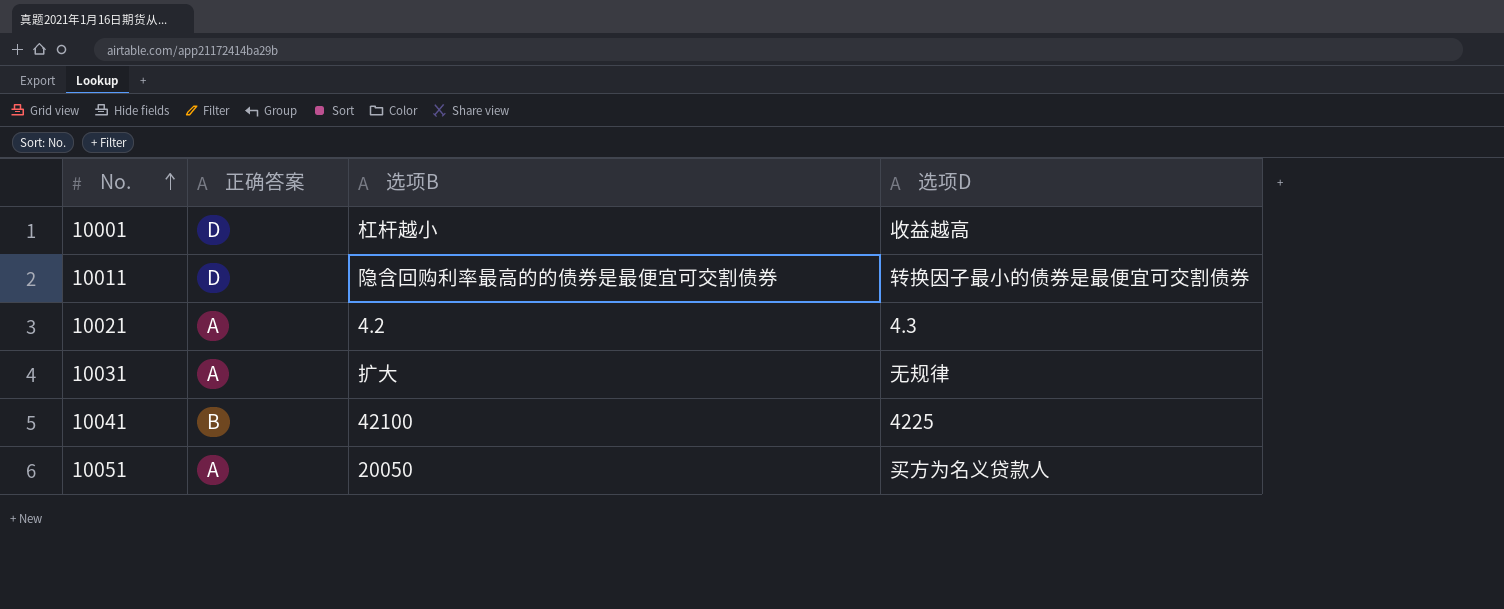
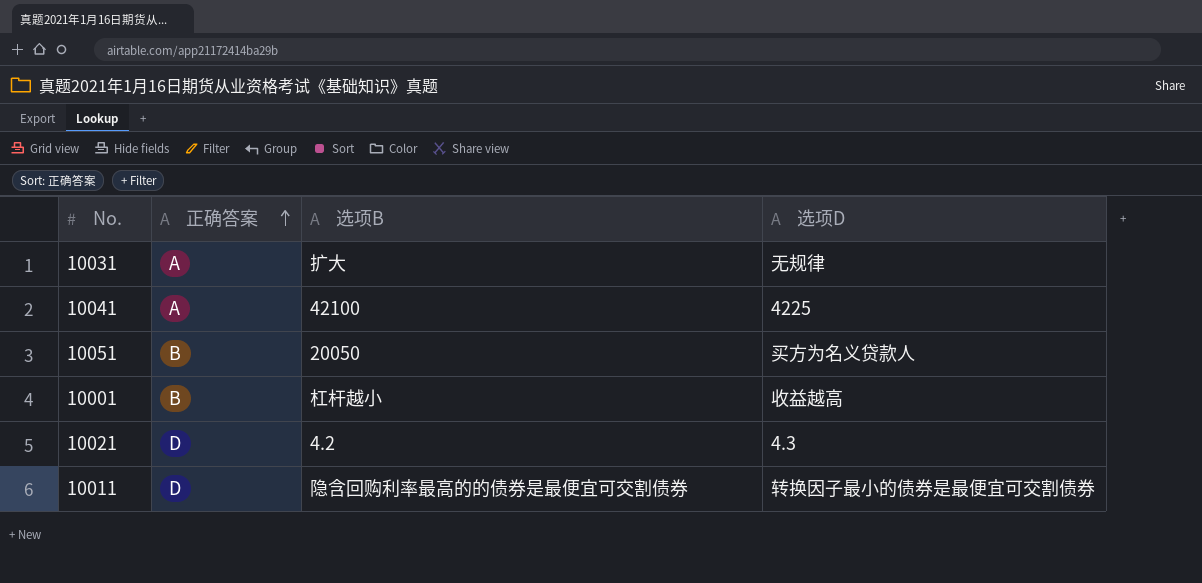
row order: No. ascending -> 正确答案 ascending
10041 | 正确答案: B -> A
10051 | 正确答案: A -> B
10001 | 正确答案: D -> B
10021 | 正确答案: A -> D

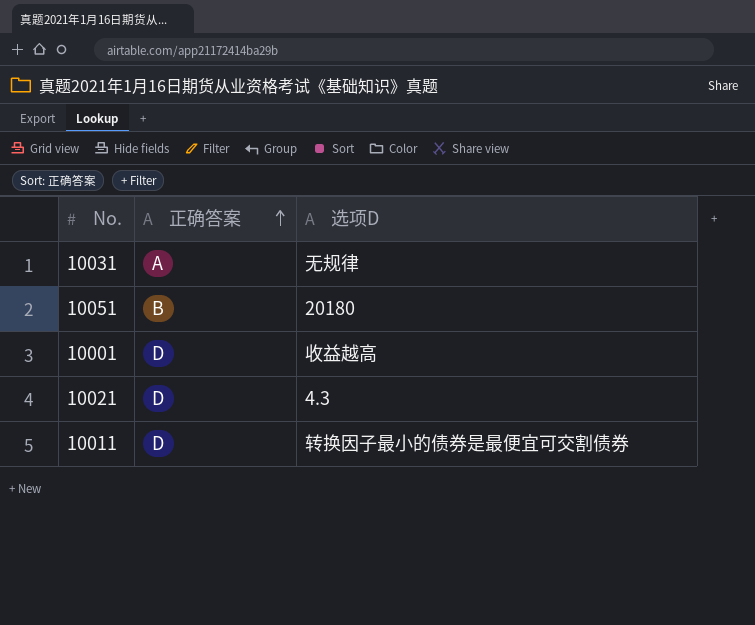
column 选项B | position: 3 -> none
row 10041: A | 42100 | 4225 -> none
10051 | 选项D: 买方为名义贷款人 -> 20180
10001 | 正确答案: B -> D

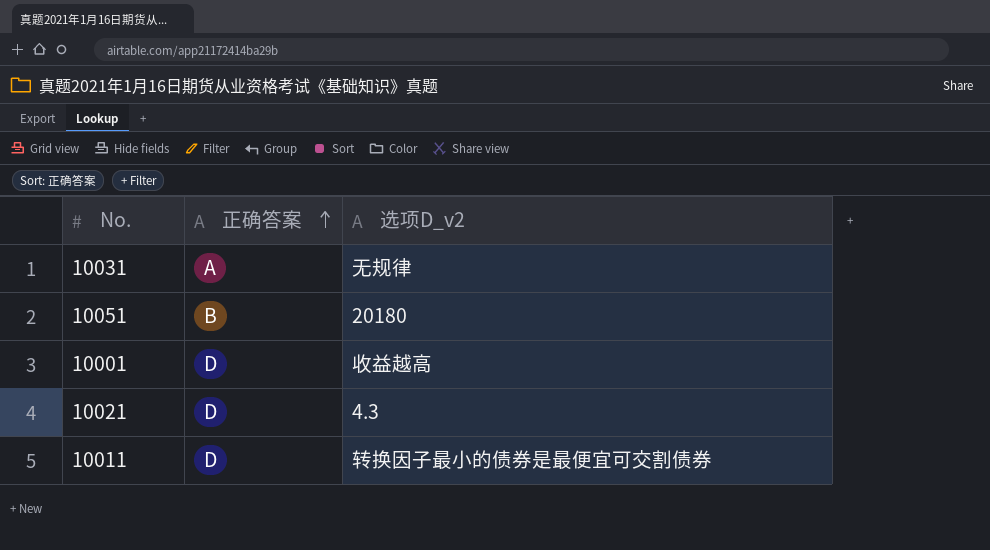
column name: 选项D -> 选项D_v2

